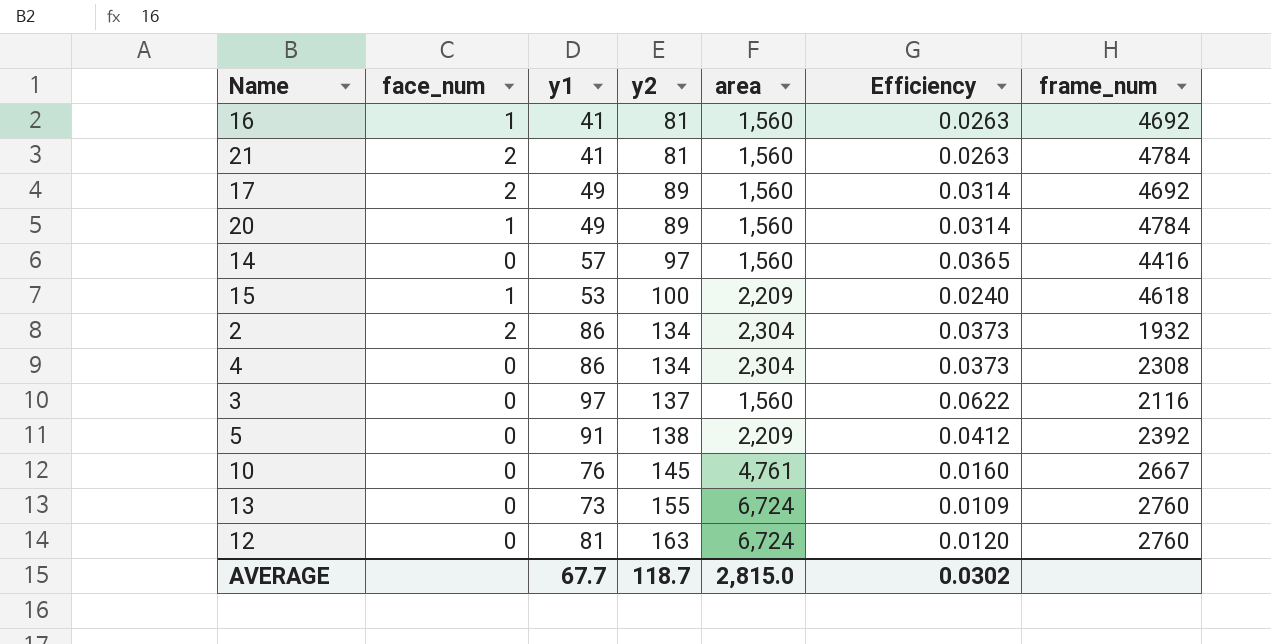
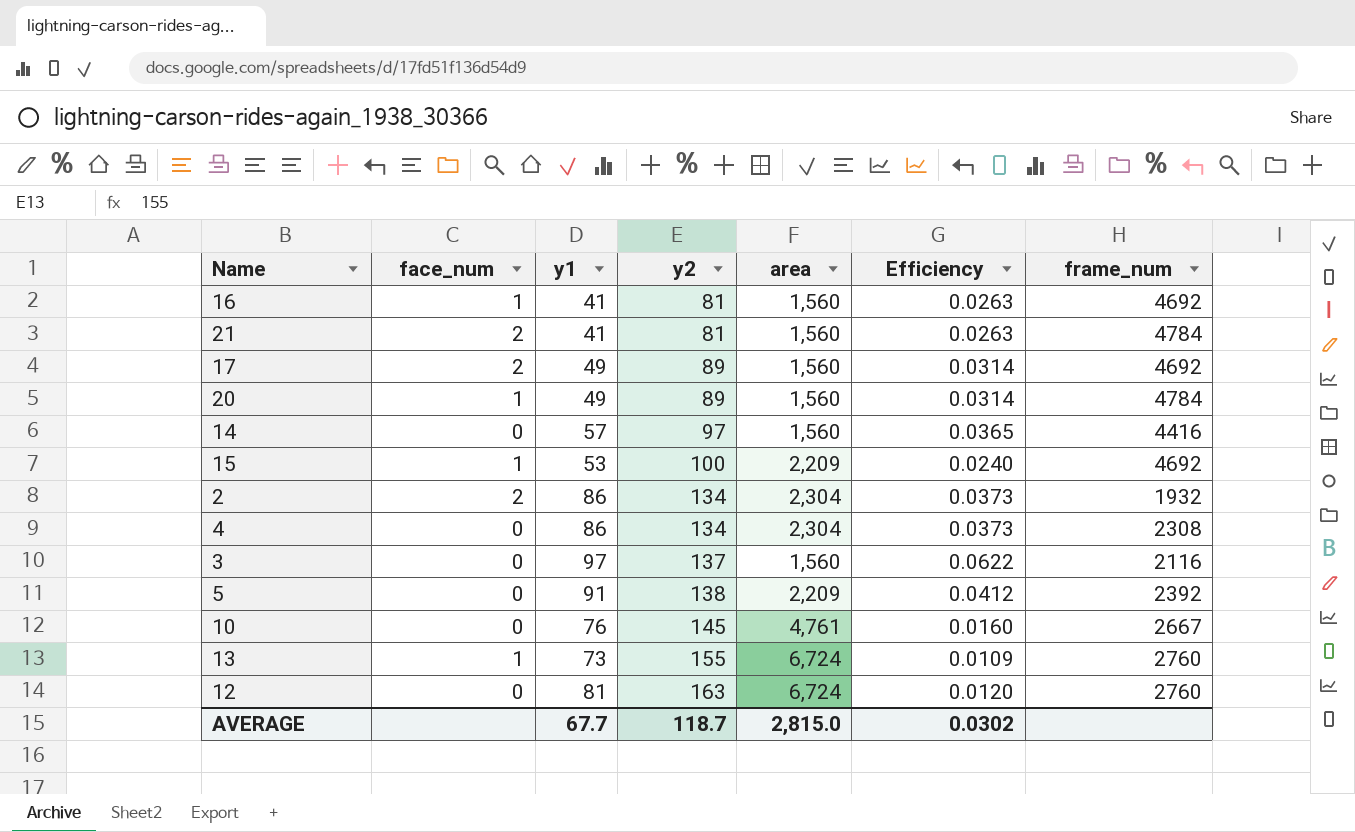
15 | frame_num: 4618 -> 4692
13 | face_num: 0 -> 1

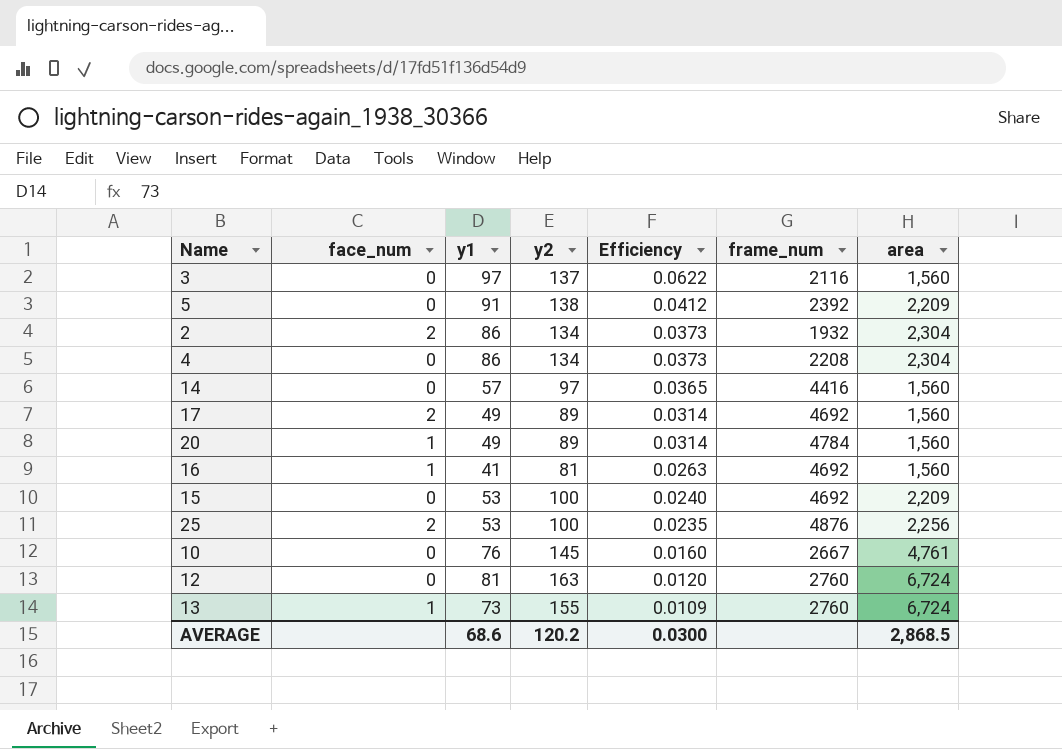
row order: y2 ascending -> Efficiency descending
column area | position: 5 -> 7
row 21: 2 | 41 | 81 | 1,560 | 0.0263 | 4784 -> none
4 | frame_num: 2308 -> 2208
15 | face_num: 1 -> 0
row 25: none -> 2 | 53 | 100 | 0.0235 | 4876 | 2,256
AVERAGE | y1: 67.7 -> 68.6
AVERAGE | y2: 118.7 -> 120.2
AVERAGE | Efficiency: 0.0302 -> 0.0300
AVERAGE | area: 2,815.0 -> 2,868.5

